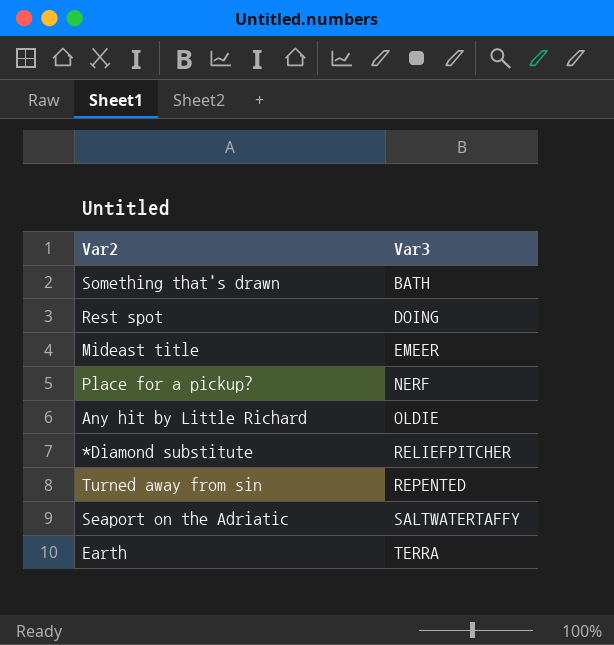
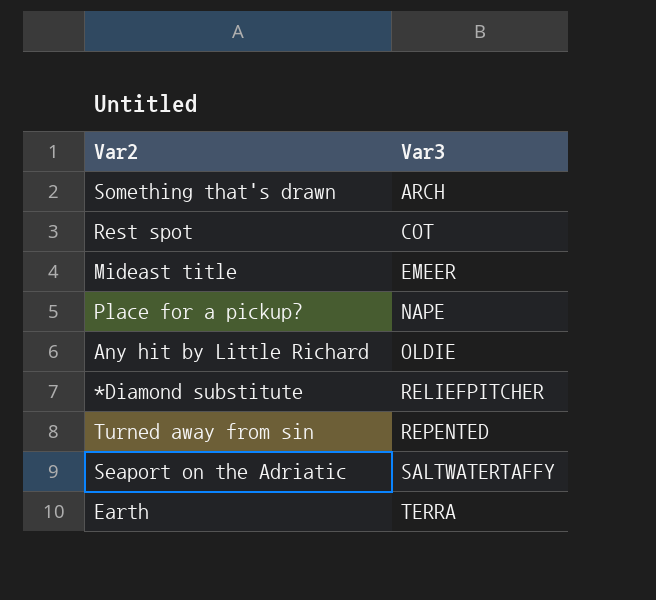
Something that's drawn | Var3: BATH -> ARCH
Rest spot | Var3: DOING -> COT
Place for a pickup? | Var3: NERF -> NAPE

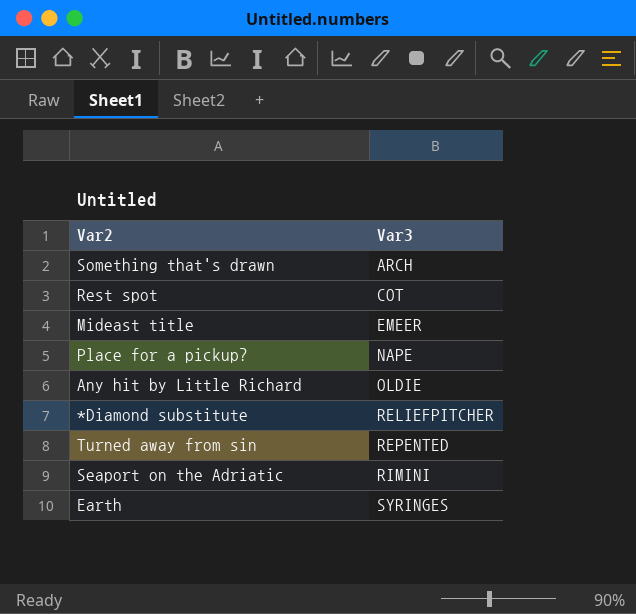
Seaport on the Adriatic | Var3: SALTWATERTAFFY -> RIMINI
Earth | Var3: TERRA -> SYRINGES

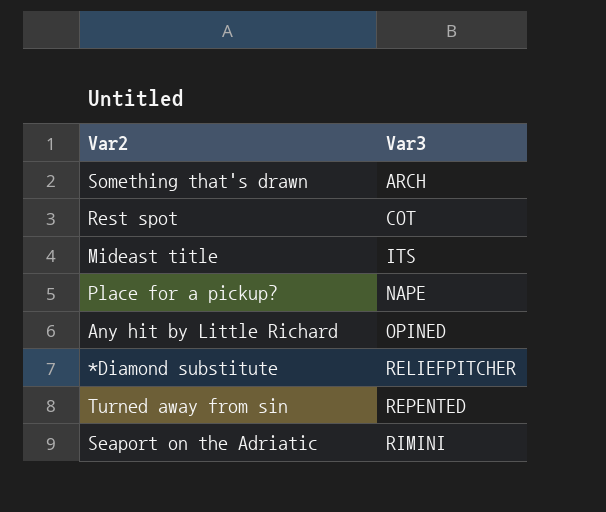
row Earth: SYRINGES -> none
Mideast title | Var3: EMEER -> ITS
Any hit by Little Richard | Var3: OLDIE -> OPINED

